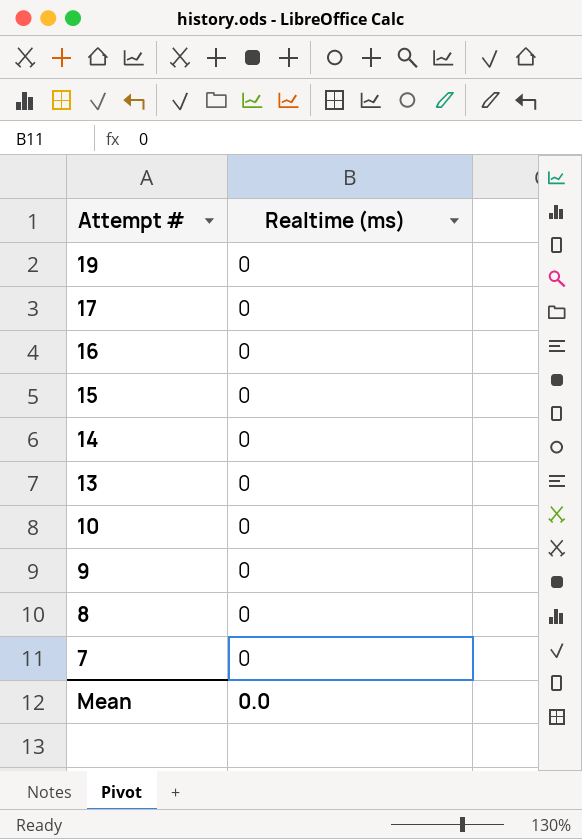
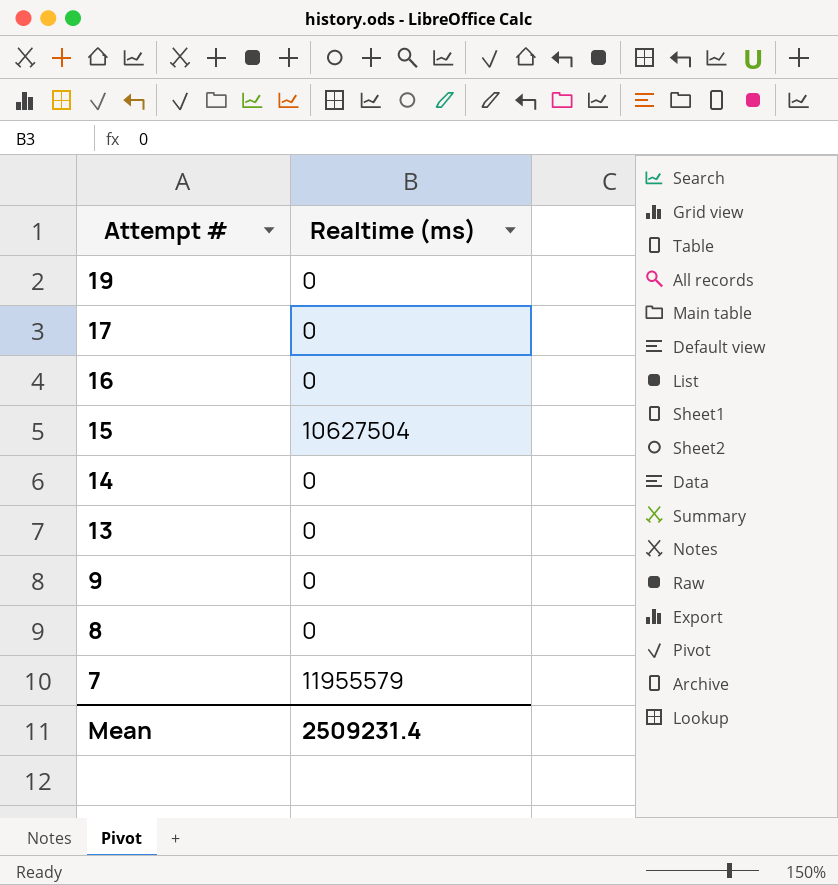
row 10: 0 -> none
15 | Realtime (ms): 0 -> 10627504
7 | Realtime (ms): 0 -> 11955579
Mean | Realtime (ms): 0.0 -> 2509231.4

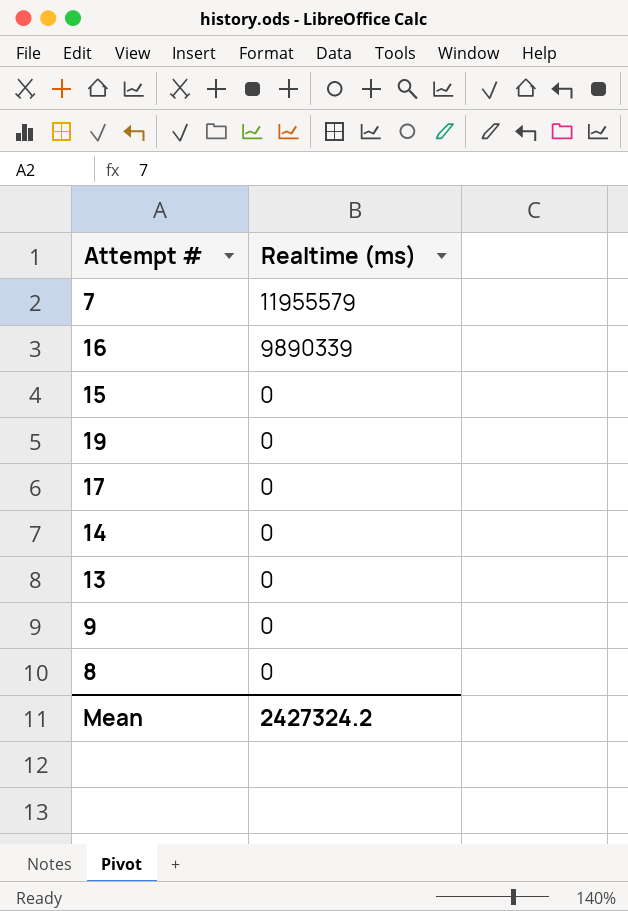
row order: Attempt # descending -> Realtime (ms) descending
16 | Realtime (ms): 0 -> 9890339
15 | Realtime (ms): 10627504 -> 0
Mean | Realtime (ms): 2509231.4 -> 2427324.2

